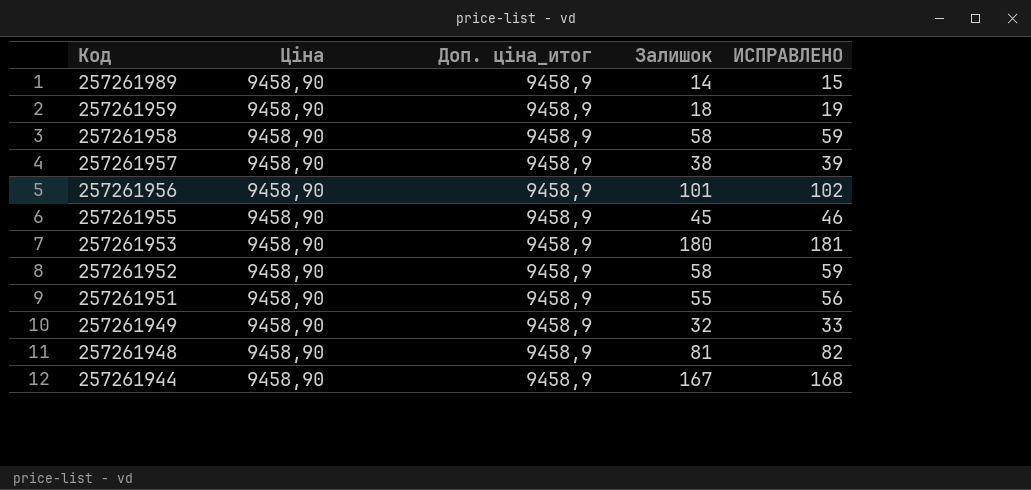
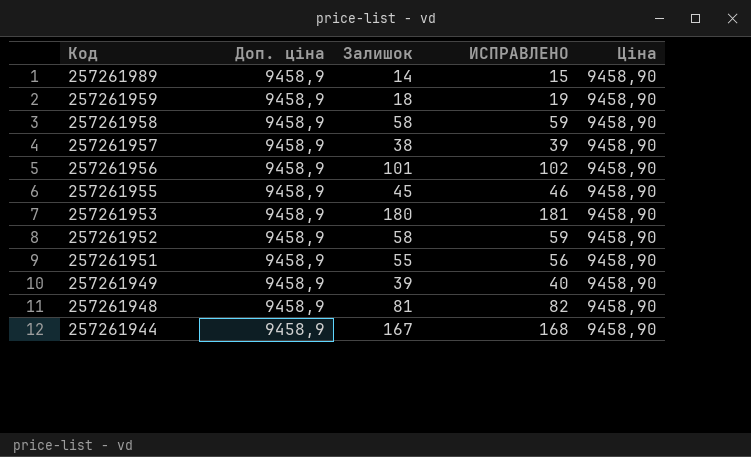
column name: Доп. ціна_итог -> Доп. ціна
column Ціна | position: 2 -> 5
257261949 | Залишок: 32 -> 39
257261949 | ИСПРАВЛЕНО: 33 -> 40

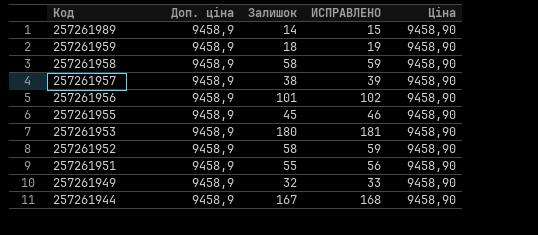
row 257261948: 9458,9 | 81 | 82 | 9458,90 -> none
257261949 | Залишок: 39 -> 32
257261949 | ИСПРАВЛЕНО: 40 -> 33

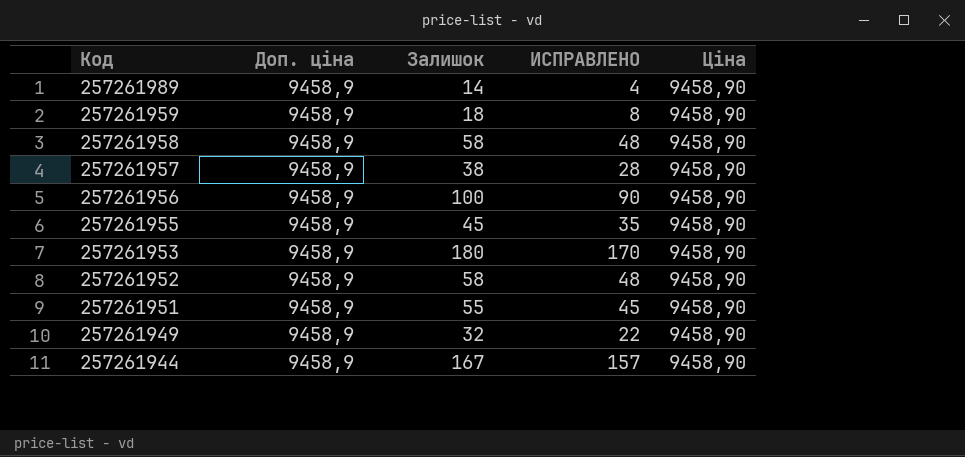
column ИСПРАВЛЕНО | formula: [Залишок] + 1 -> [Залишок] - 10
257261956 | Залишок: 101 -> 100

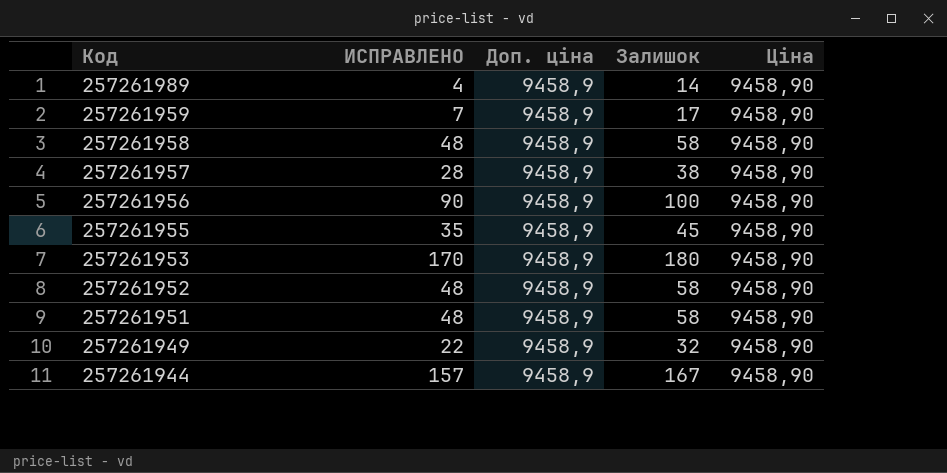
column ИСПРАВЛЕНО | position: 4 -> 2
257261959 | ИСПРАВЛЕНО: 8 -> 7
257261959 | Залишок: 18 -> 17
257261951 | ИСПРАВЛЕНО: 45 -> 48
257261951 | Залишок: 55 -> 58

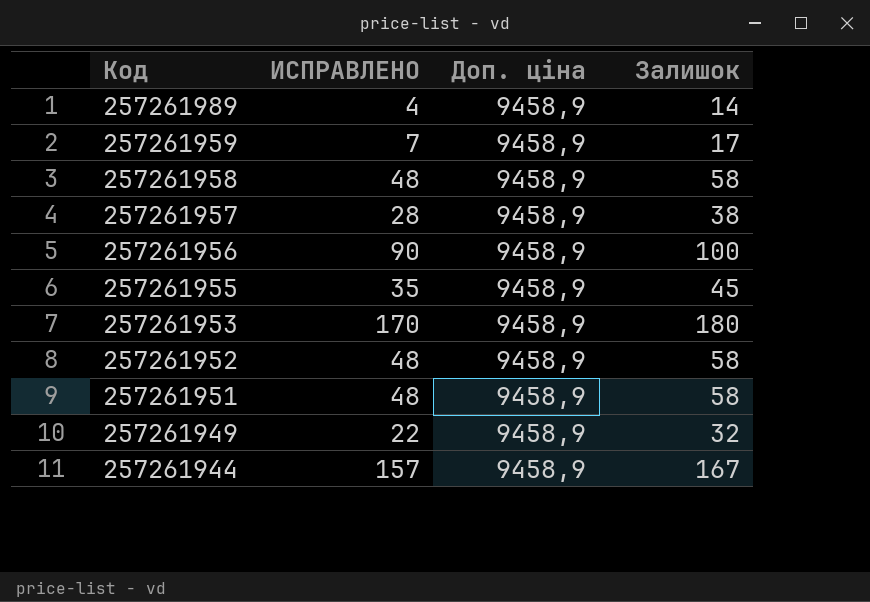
column Ціна | position: 5 -> none

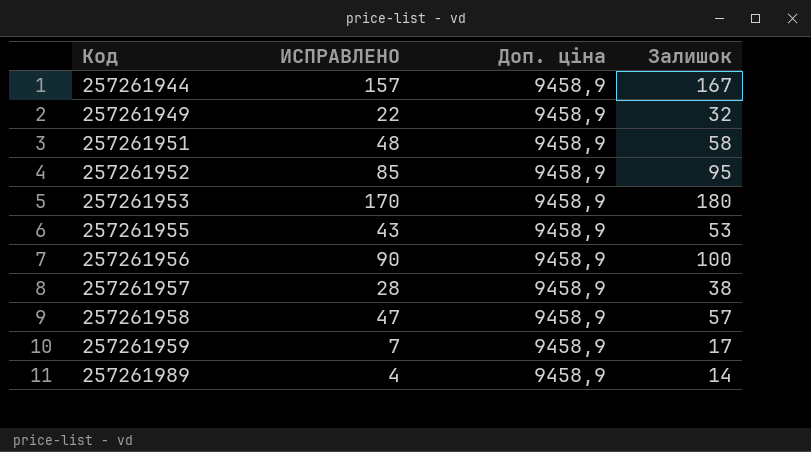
row order: Код descending -> Код ascending
257261952 | ИСПРАВЛЕНО: 48 -> 85
257261952 | Залишок: 58 -> 95
257261955 | ИСПРАВЛЕНО: 35 -> 43
257261955 | Залишок: 45 -> 53
257261958 | ИСПРАВЛЕНО: 48 -> 47
257261958 | Залишок: 58 -> 57

